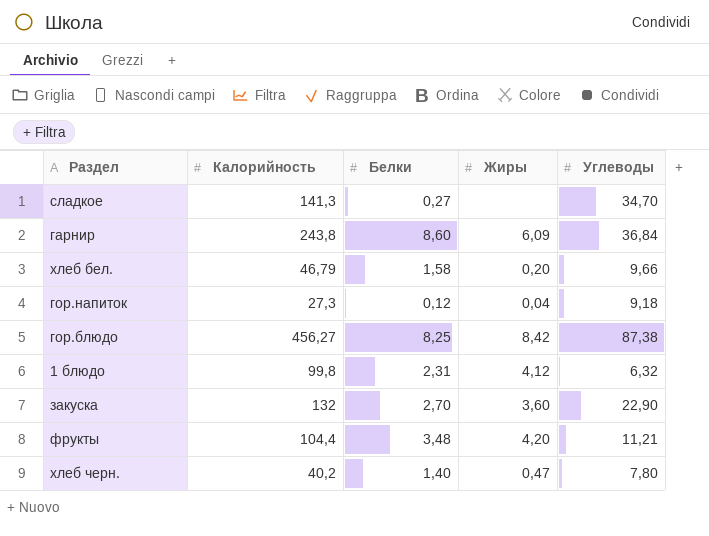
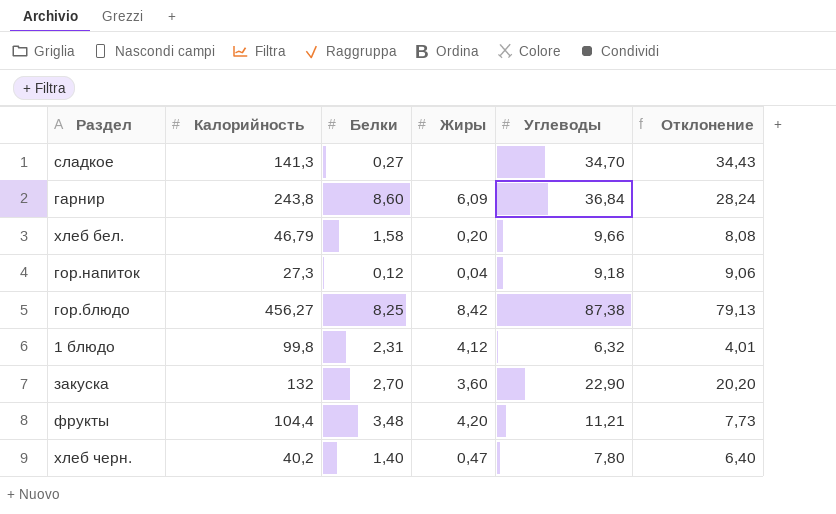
column Отклонение | formula: none -> [Углеводы] - [Белки]

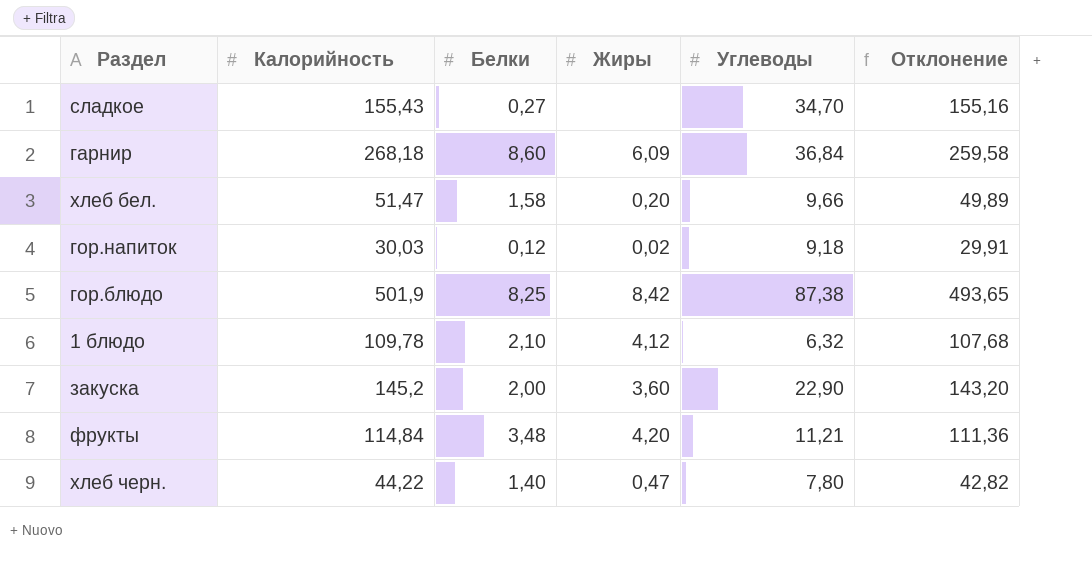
column Отклонение | formula: [Углеводы] - [Белки] -> [Калорийность] - [Белки]
сладкое | Калорийность: 141,3 -> 155,43
гарнир | Калорийность: 243,8 -> 268,18
хлеб бел. | Калорийность: 46,79 -> 51,47
гор.напиток | Калорийность: 27,3 -> 30,03
гор.напиток | Жиры: 0,04 -> 0,02
гор.блюдо | Калорийность: 456,27 -> 501,9
1 блюдо | Калорийность: 99,8 -> 109,78
1 блюдо | Белки: 2,31 -> 2,10
закуска | Калорийность: 132 -> 145,2
закуска | Белки: 2,70 -> 2,00
фрукты | Калорийность: 104,4 -> 114,84
хлеб черн. | Калорийность: 40,2 -> 44,22

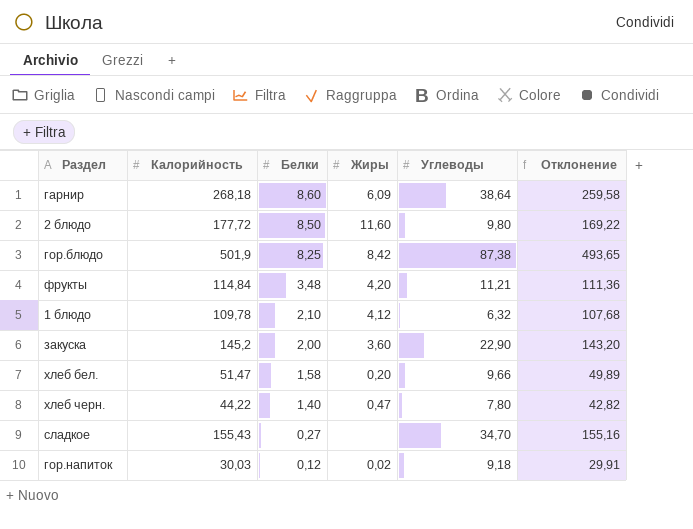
row order: none -> Белки descending
гарнир | Углеводы: 36,84 -> 38,64
row 2 блюдо: none -> 177,72 | 8,50 | 11,60 | 9,80 | 169,22

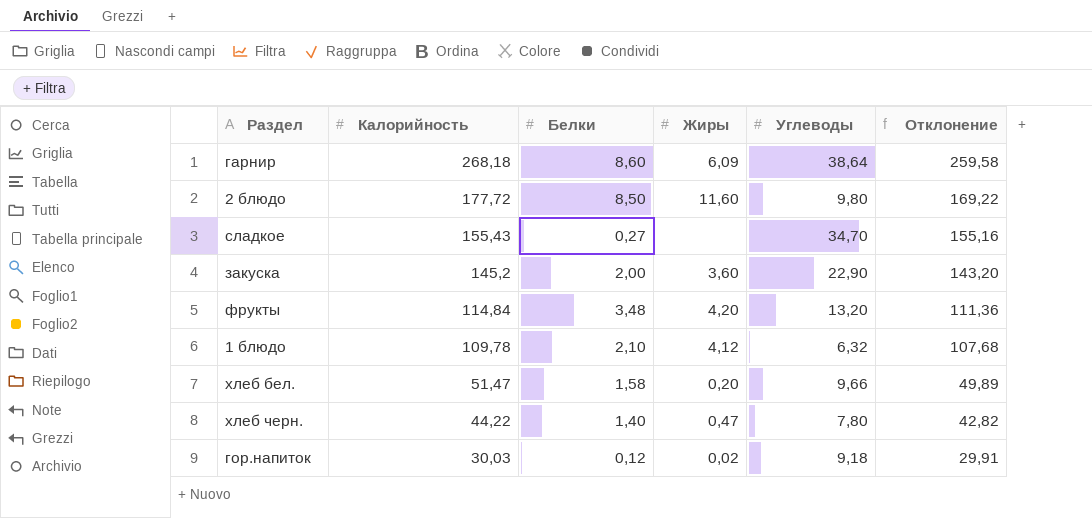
row order: Белки descending -> Калорийность descending
row гор.блюдо: 501,9 | 8,25 | 8,42 | 87,38 | 493,65 -> none
фрукты | Углеводы: 11,21 -> 13,20

